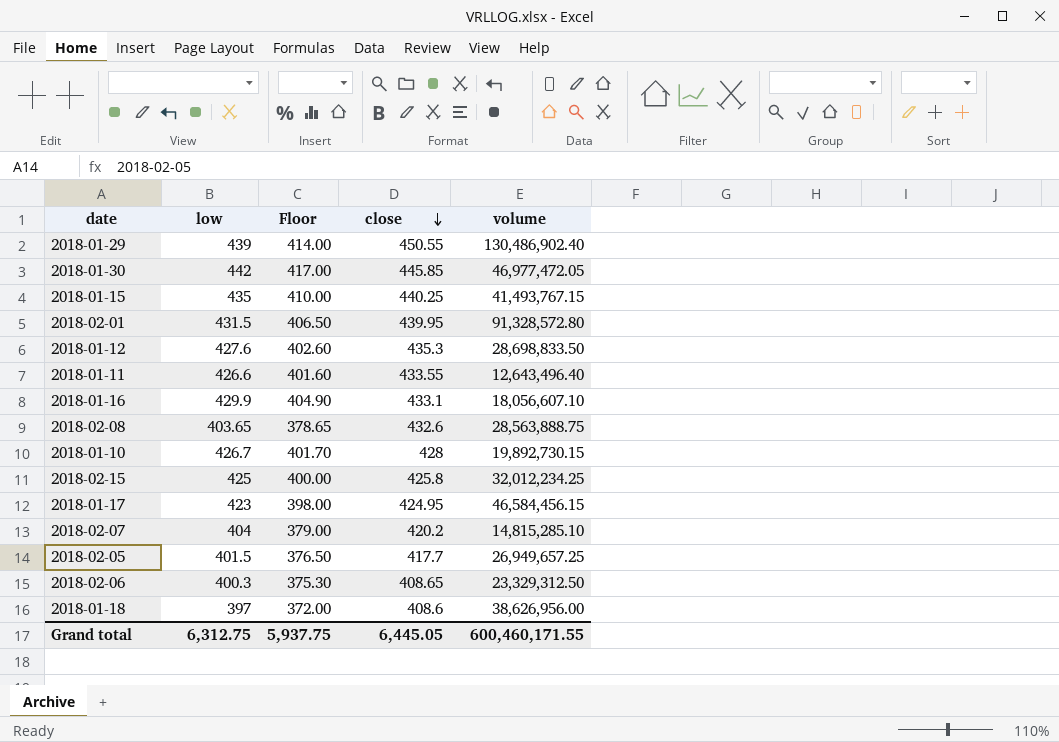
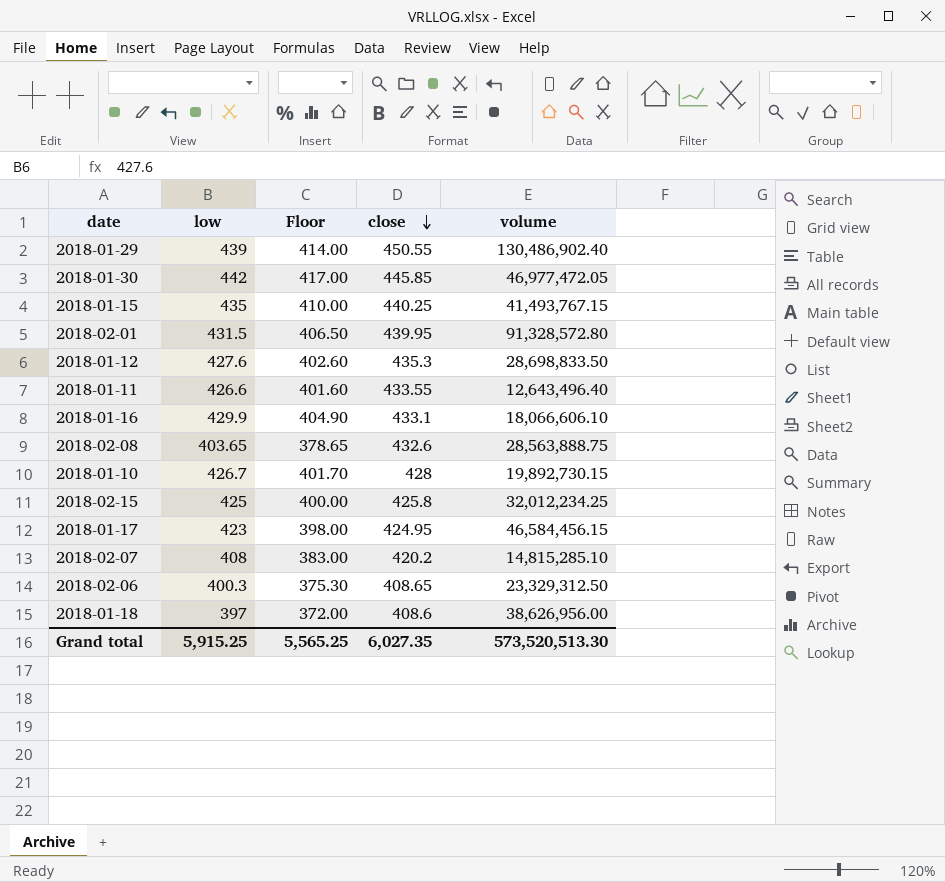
row 2018-02-05: 401.5 | 376.50 | 417.7 | 26,949,657.25 -> none
2018-01-16 | volume: 18,056,607.10 -> 18,066,606.10
2018-02-07 | low: 404 -> 408
2018-02-07 | Floor: 379.00 -> 383.00
Grand total | low: 6,312.75 -> 5,915.25
Grand total | Floor: 5,937.75 -> 5,565.25
Grand total | close: 6,445.05 -> 6,027.35
Grand total | volume: 600,460,171.55 -> 573,520,513.30

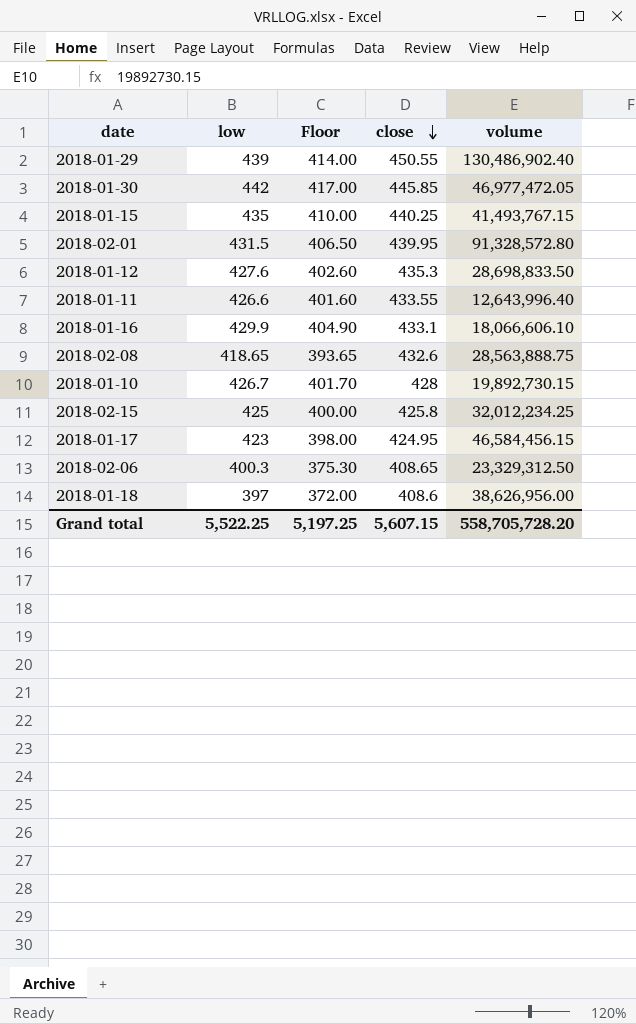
row 2018-02-07: 408 | 383.00 | 420.2 | 14,815,285.10 -> none
2018-01-11 | volume: 12,643,496.40 -> 12,643,996.40
2018-02-08 | low: 403.65 -> 418.65
2018-02-08 | Floor: 378.65 -> 393.65
Grand total | low: 5,915.25 -> 5,522.25
Grand total | Floor: 5,565.25 -> 5,197.25
Grand total | close: 6,027.35 -> 5,607.15
Grand total | volume: 573,520,513.30 -> 558,705,728.20

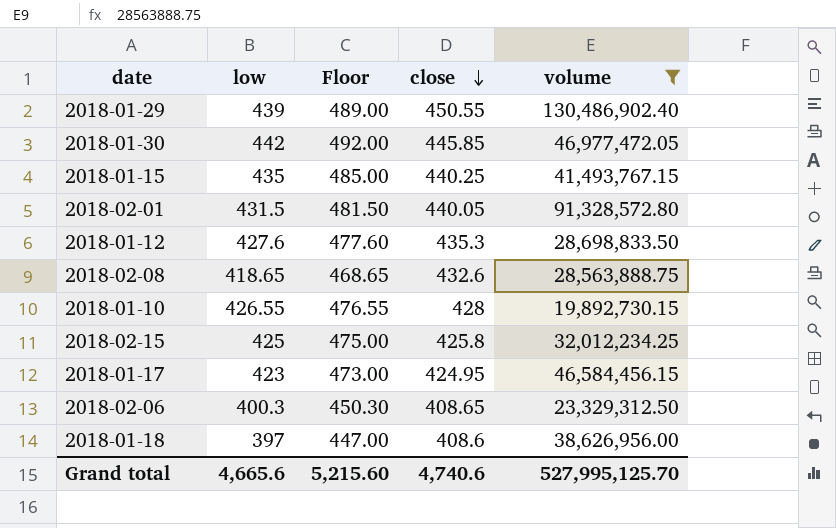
filter: none -> volume >= 19,892,730.15
column Floor | formula: [low] - 25 -> [low] + 50
2018-02-01 | close: 439.95 -> 440.05
2018-01-10 | low: 426.7 -> 426.55
Grand total | low: 5,522.25 -> 4,665.6
Grand total | Floor: 5,197.25 -> 5,215.60
Grand total | close: 5,607.15 -> 4,740.6
Grand total | volume: 558,705,728.20 -> 527,995,125.70

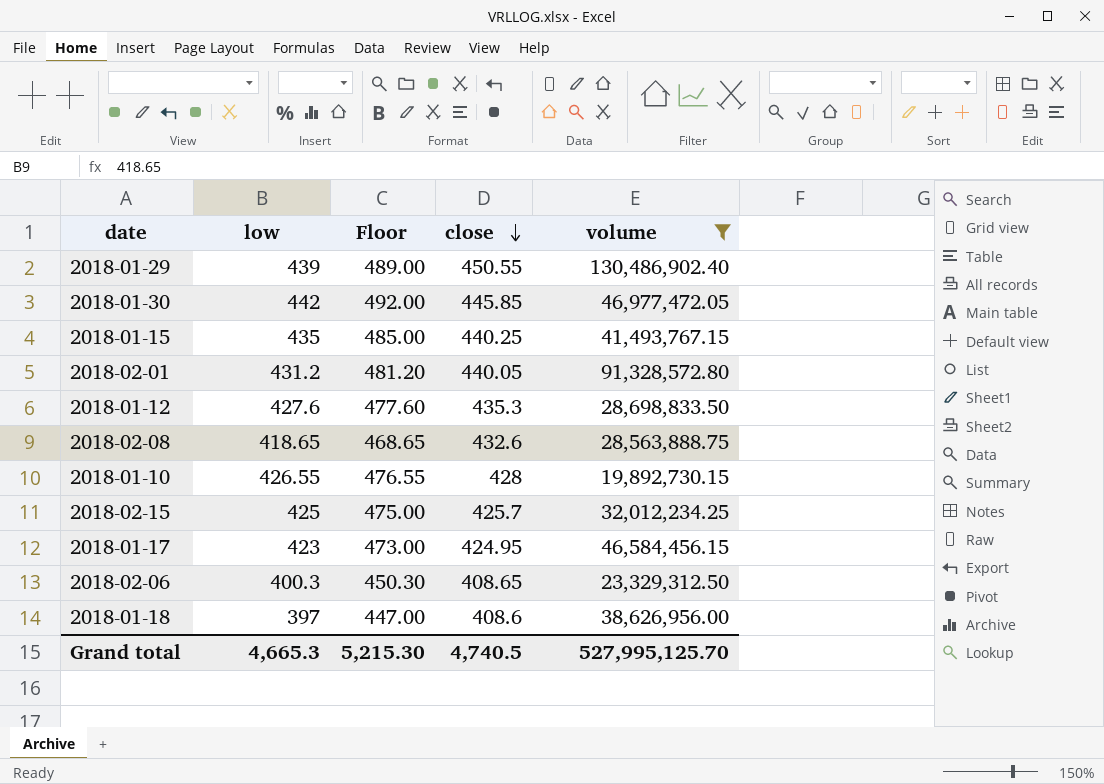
2018-02-01 | low: 431.5 -> 431.2
2018-02-01 | Floor: 481.50 -> 481.20
2018-02-15 | close: 425.8 -> 425.7
Grand total | low: 4,665.6 -> 4,665.3
Grand total | Floor: 5,215.60 -> 5,215.30
Grand total | close: 4,740.6 -> 4,740.5

